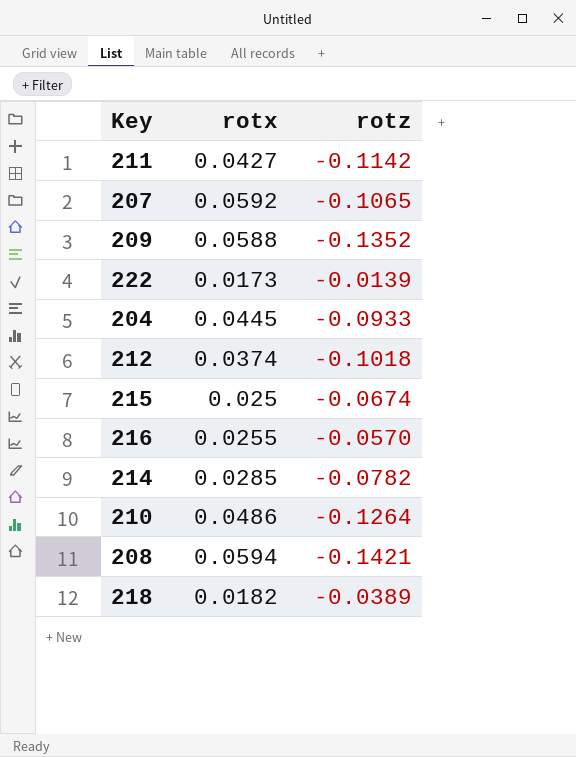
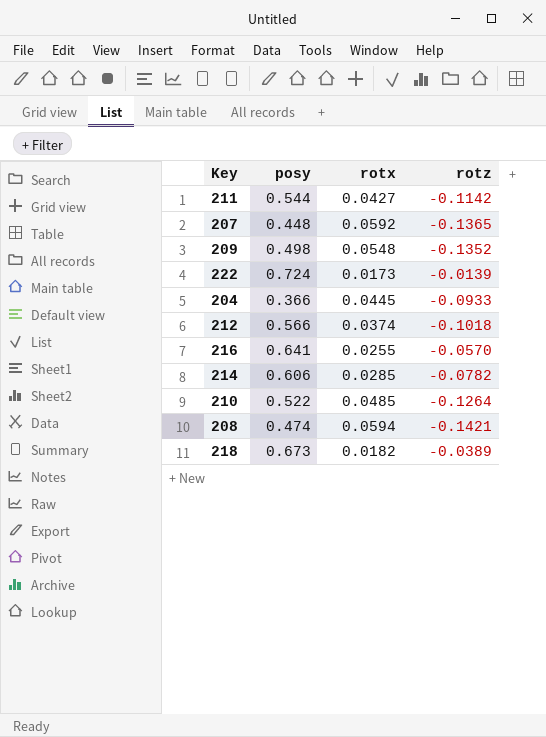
column posy | position: none -> 2
row 215: 0.025 | -0.0674 -> none
207 | rotz: -0.1065 -> -0.1365
209 | rotx: 0.0588 -> 0.0548
210 | rotx: 0.0486 -> 0.0485

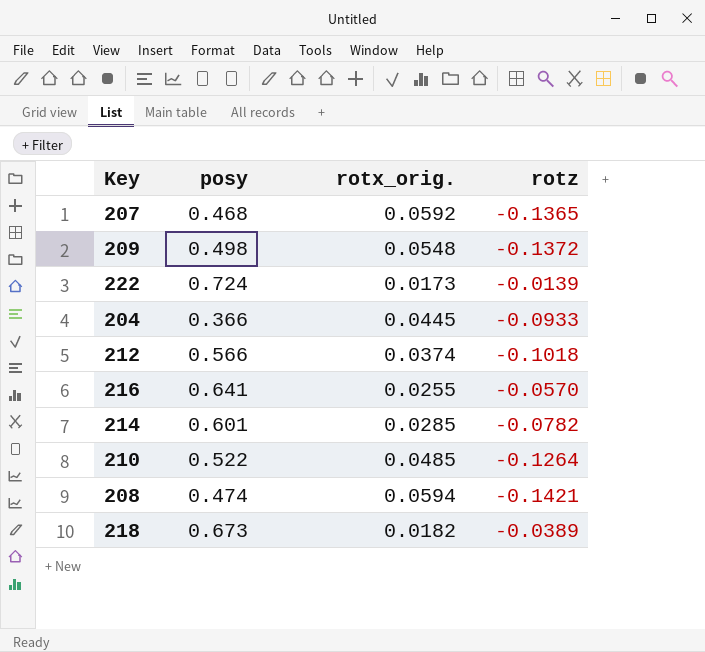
column name: rotx -> rotx_orig.
row 211: 0.544 | 0.0427 | -0.1142 -> none
207 | posy: 0.448 -> 0.468
209 | rotz: -0.1352 -> -0.1372
214 | posy: 0.606 -> 0.601

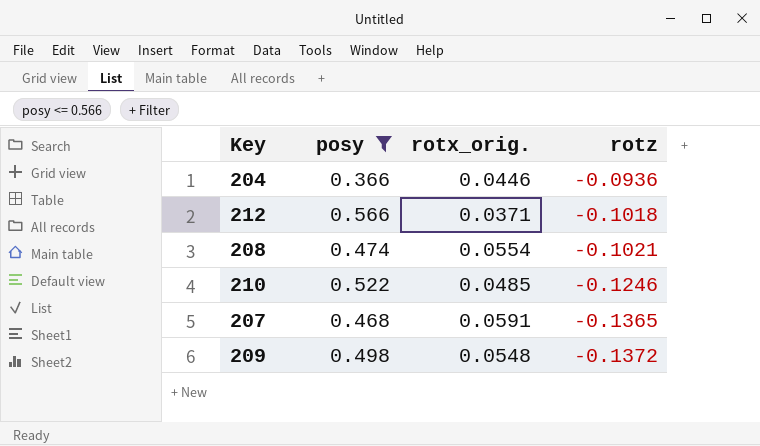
filter: none -> posy <= 0.566
row order: none -> rotz descending
204 | rotx_orig.: 0.0445 -> 0.0446
204 | rotz: -0.0933 -> -0.0936
212 | rotx_orig.: 0.0374 -> 0.0371
208 | rotx_orig.: 0.0594 -> 0.0554
208 | rotz: -0.1421 -> -0.1021
210 | rotz: -0.1264 -> -0.1246
207 | rotx_orig.: 0.0592 -> 0.0591

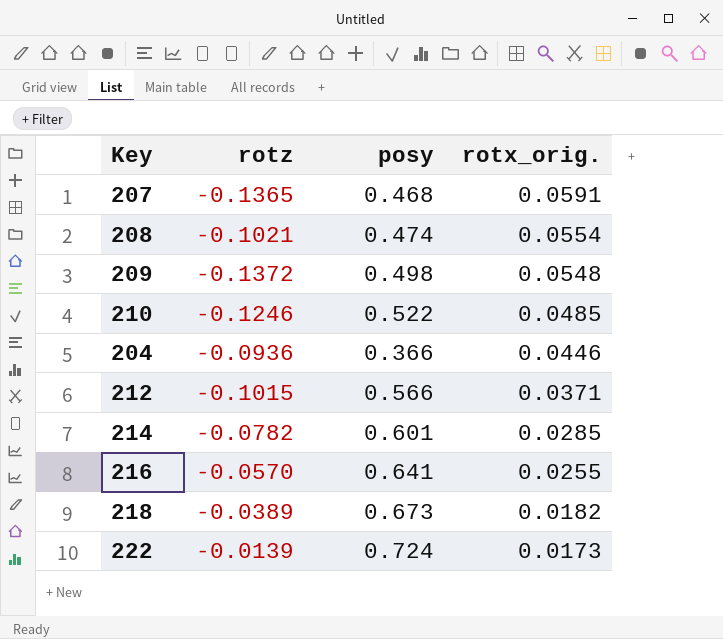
filter: posy <= 0.566 -> none
row order: rotz descending -> rotx_orig. descending
column rotz | position: 4 -> 2
212 | rotz: -0.1018 -> -0.1015

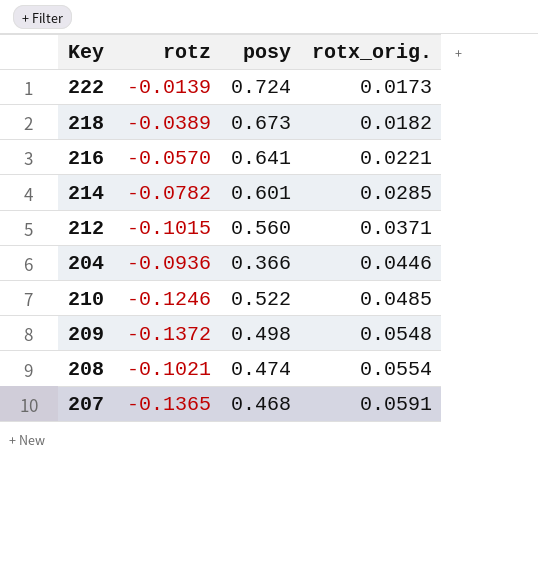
row order: rotx_orig. descending -> rotx_orig. ascending
216 | rotx_orig.: 0.0255 -> 0.0221
212 | posy: 0.566 -> 0.560

